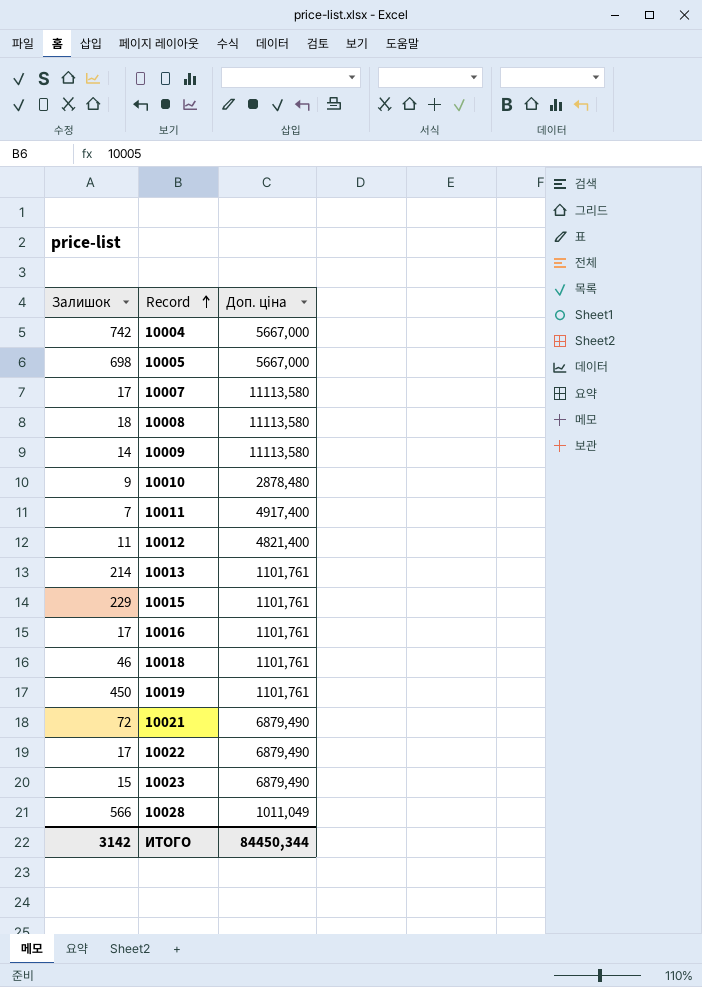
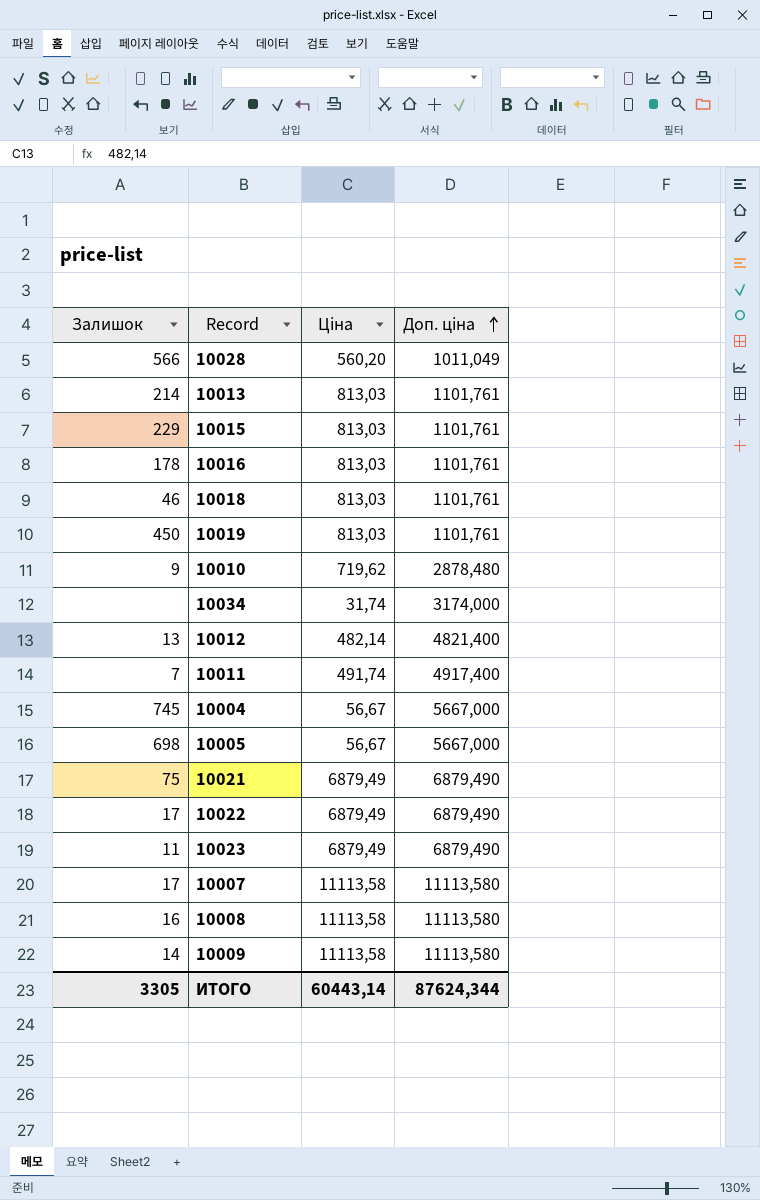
row order: Record ascending -> Доп. ціна ascending
column Ціна | position: none -> 3
10016 | Залишок: 17 -> 178
row 10034: none -> none | 31,74 | 3174,000
10012 | Залишок: 11 -> 13
10004 | Залишок: 742 -> 745
10021 | Залишок: 72 -> 75
10023 | Залишок: 15 -> 11
10008 | Залишок: 18 -> 16
ИТОГО | Залишок: 3142 -> 3305
ИТОГО | Доп. ціна: 84450,344 -> 87624,344

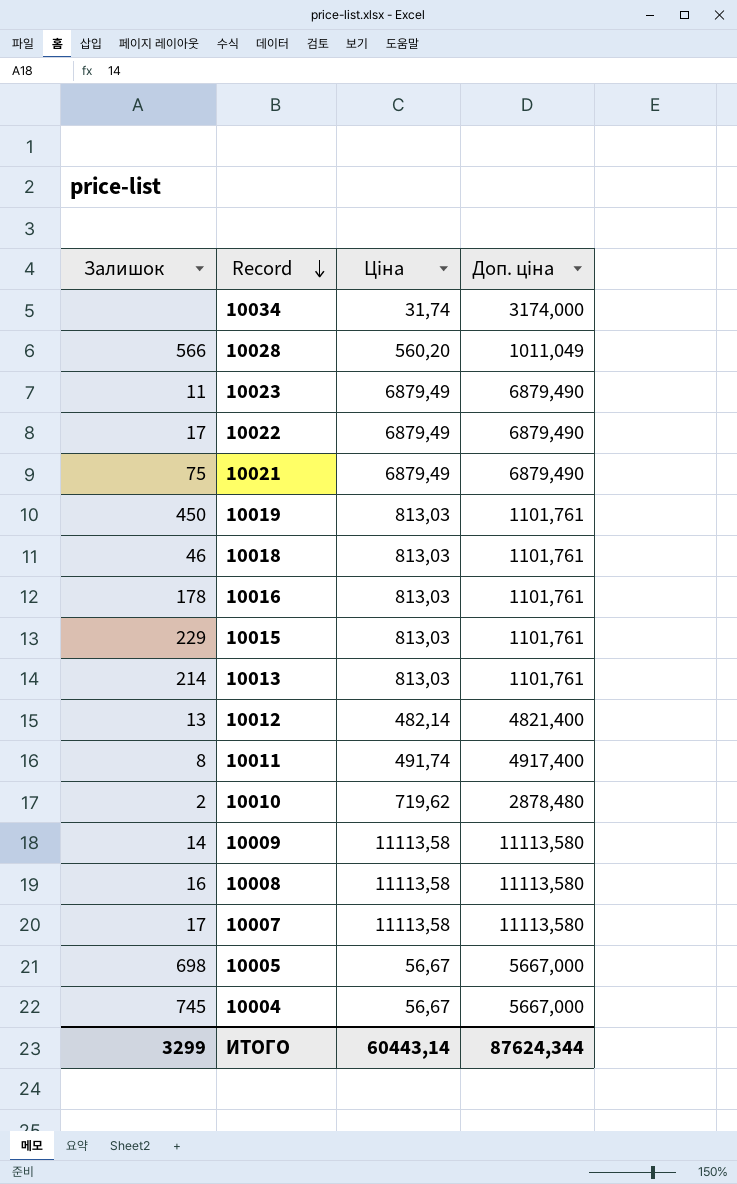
row order: Доп. ціна ascending -> Record descending
10011 | Залишок: 7 -> 8
10010 | Залишок: 9 -> 2
ИТОГО | Залишок: 3305 -> 3299

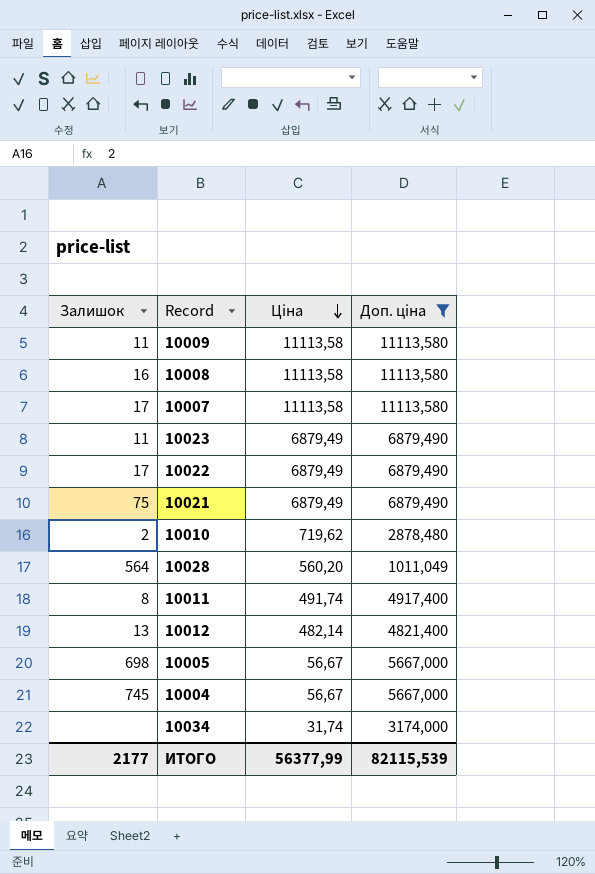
filter: none -> Доп. ціна != 1101,761
row order: Record descending -> Ціна descending
10009 | Залишок: 14 -> 11
10028 | Залишок: 566 -> 564
ИТОГО | Залишок: 3299 -> 2177
ИТОГО | Ціна: 60443,14 -> 56377,99
ИТОГО | Доп. ціна: 87624,344 -> 82115,539

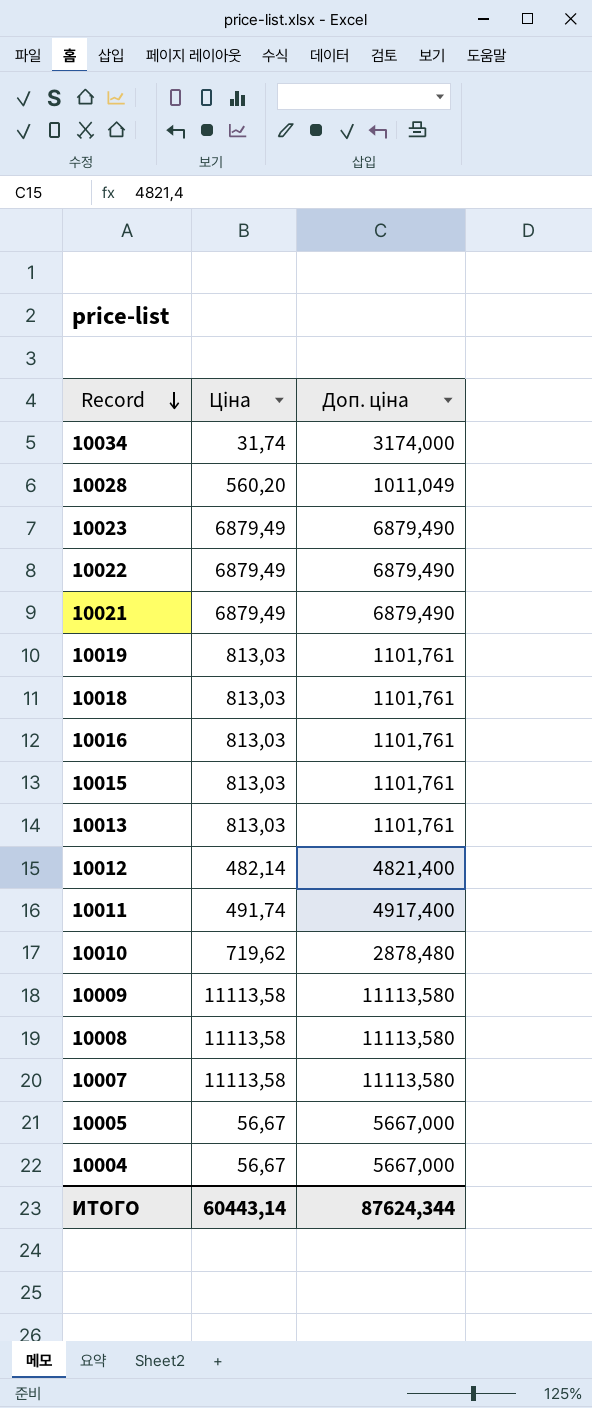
filter: Доп. ціна != 1101,761 -> none
row order: Ціна descending -> Record descending
column Залишок | position: 1 -> none
ИТОГО | Ціна: 56377,99 -> 60443,14
ИТОГО | Доп. ціна: 82115,539 -> 87624,344

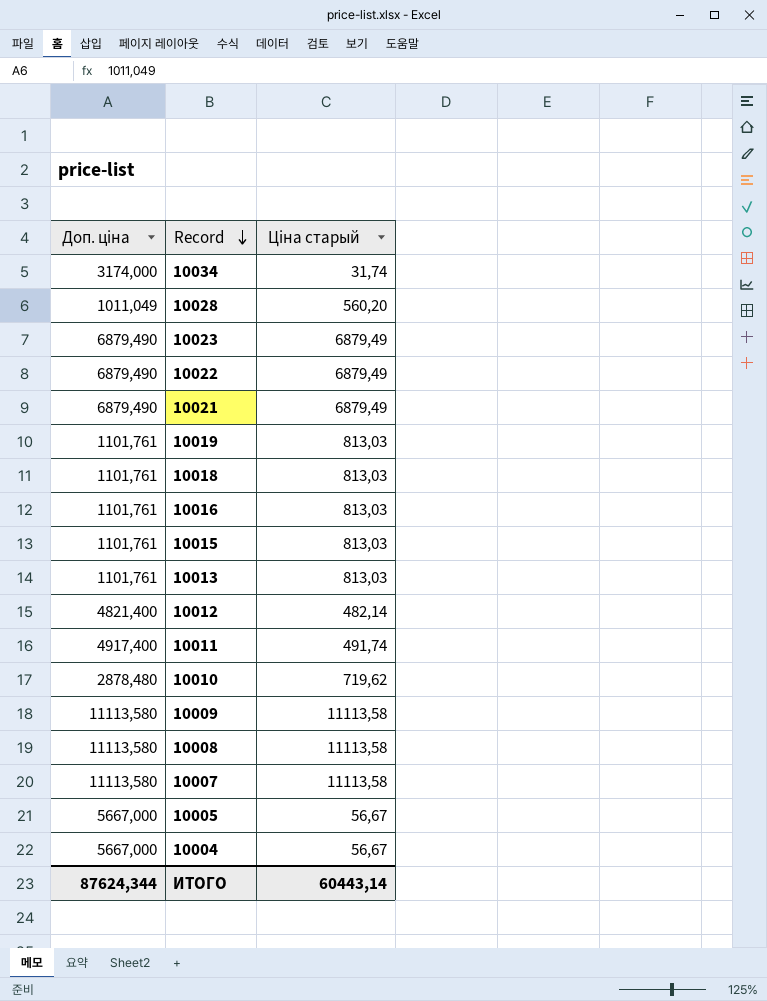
column Доп. ціна | position: 3 -> 1
column name: Ціна -> Ціна старый

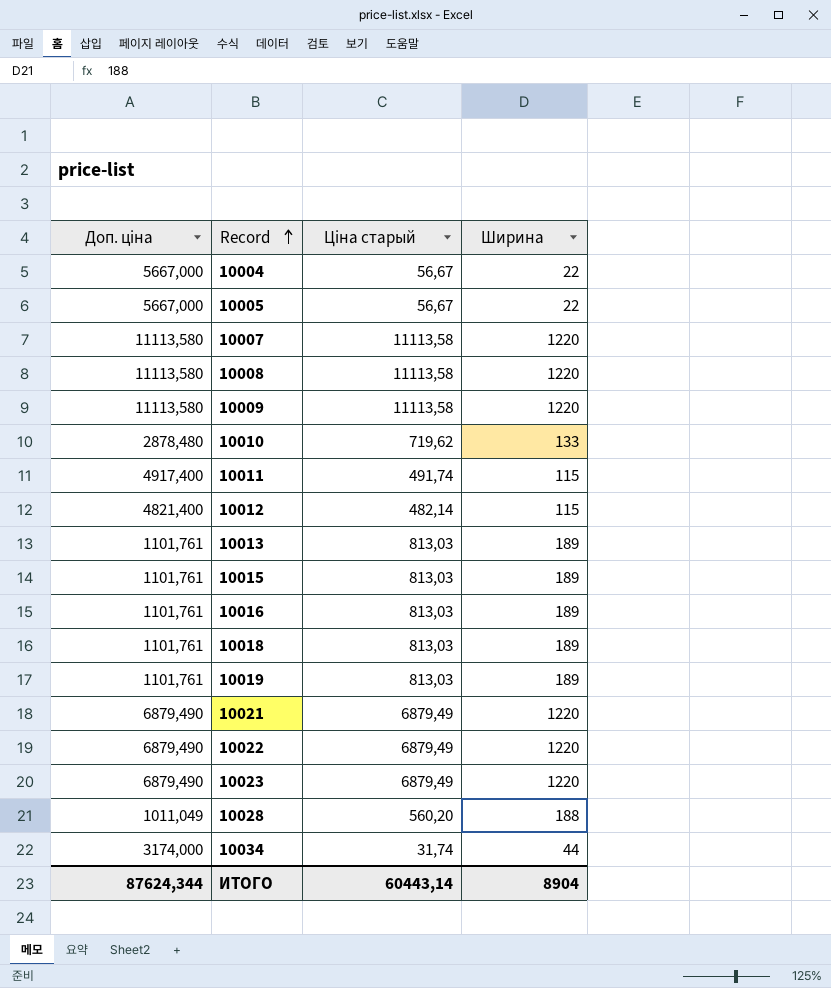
row order: Record descending -> Record ascending
column Ширина | position: none -> 4

